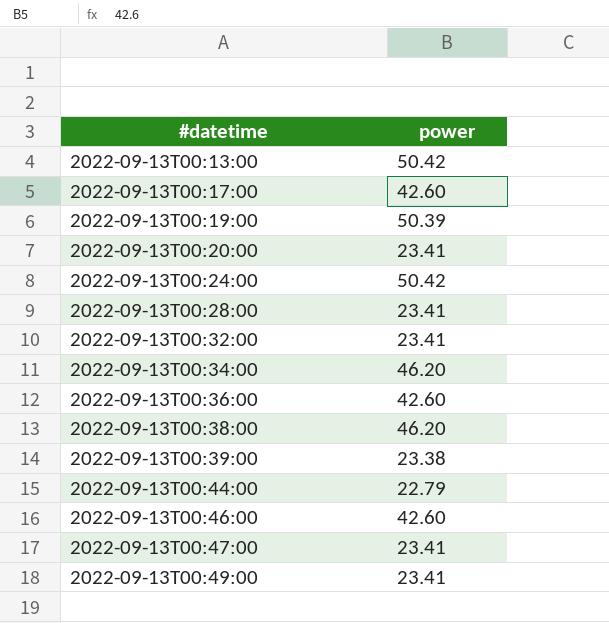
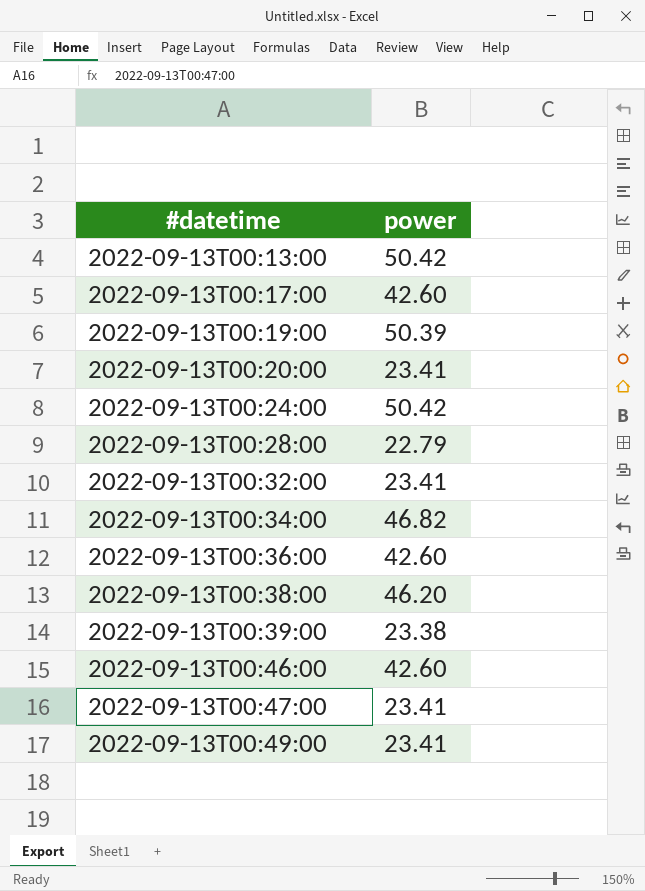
row 2022-09-13T00:44:00: 22.79 -> none
2022-09-13T00:28:00 | power: 23.41 -> 22.79
2022-09-13T00:34:00 | power: 46.20 -> 46.82

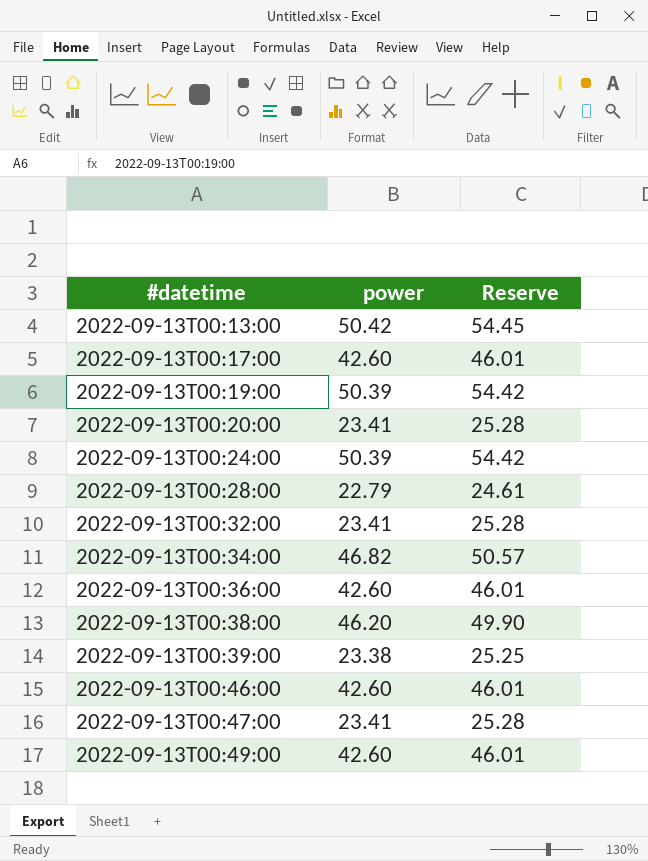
column Reserve | formula: none -> [power] * 1.08
2022-09-13T00:24:00 | power: 50.42 -> 50.39
2022-09-13T00:49:00 | power: 23.41 -> 42.60

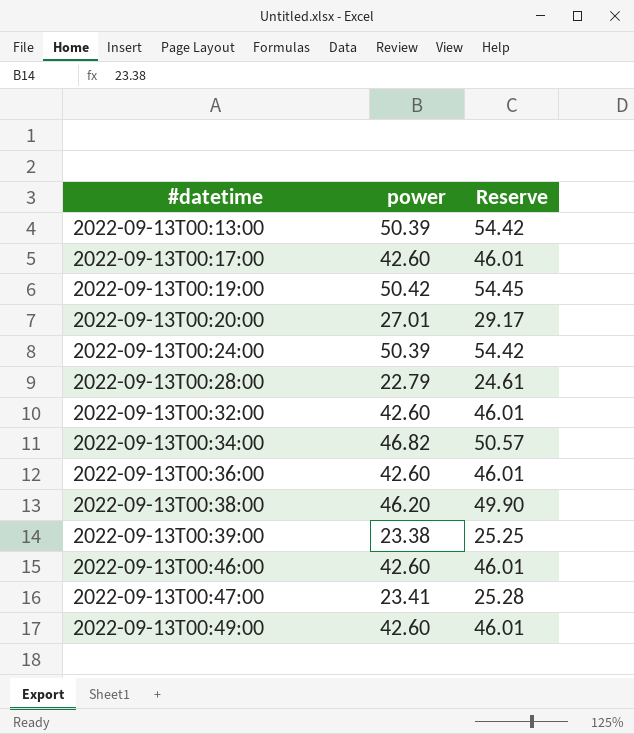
2022-09-13T00:13:00 | power: 50.42 -> 50.39
2022-09-13T00:13:00 | Reserve: 54.45 -> 54.42
2022-09-13T00:19:00 | power: 50.39 -> 50.42
2022-09-13T00:19:00 | Reserve: 54.42 -> 54.45
2022-09-13T00:20:00 | power: 23.41 -> 27.01
2022-09-13T00:20:00 | Reserve: 25.28 -> 29.17
2022-09-13T00:32:00 | power: 23.41 -> 42.60
2022-09-13T00:32:00 | Reserve: 25.28 -> 46.01

